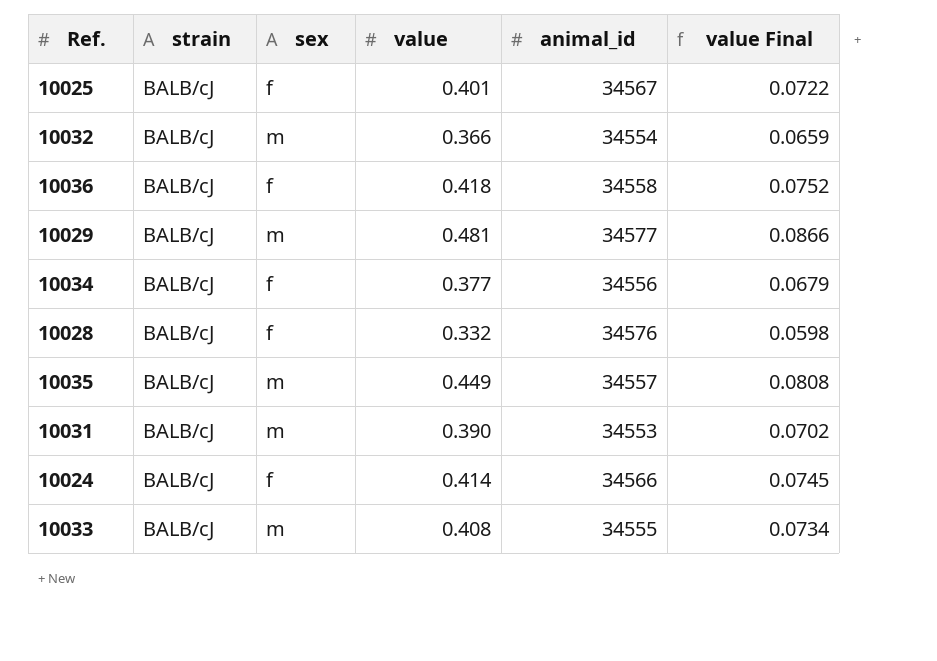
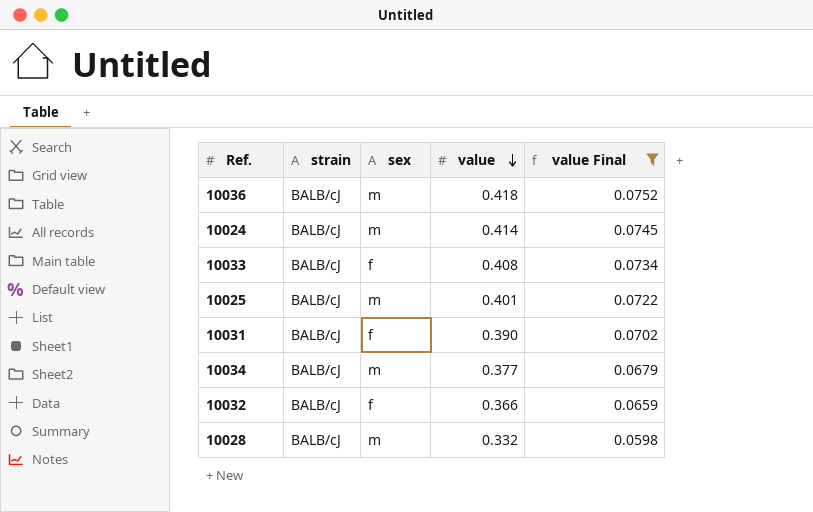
filter: none -> value Final <= 0.0752
row order: none -> value descending
column animal_id | position: 5 -> none
10036 | sex: f -> m
10024 | sex: f -> m
10033 | sex: m -> f
10025 | sex: f -> m
10031 | sex: m -> f
10034 | sex: f -> m
10032 | sex: m -> f
10028 | sex: f -> m

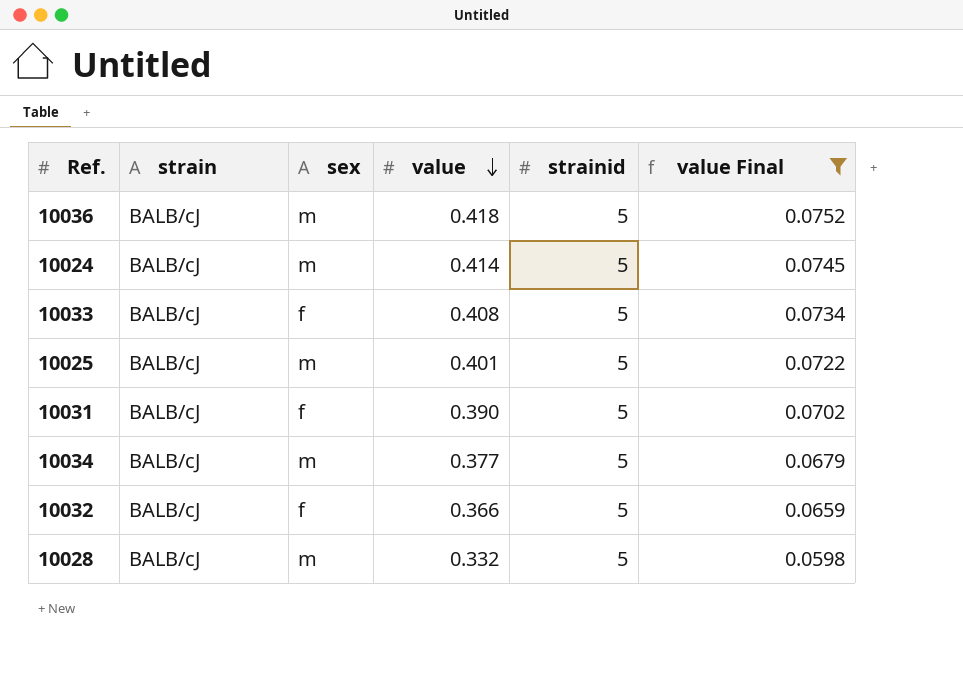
column strainid | position: none -> 5

